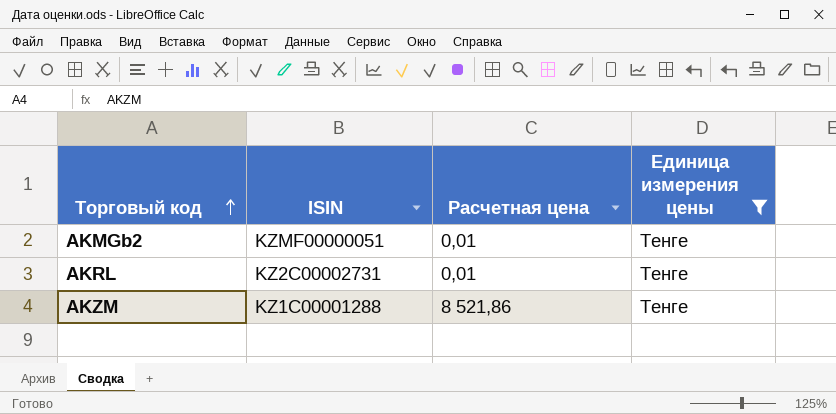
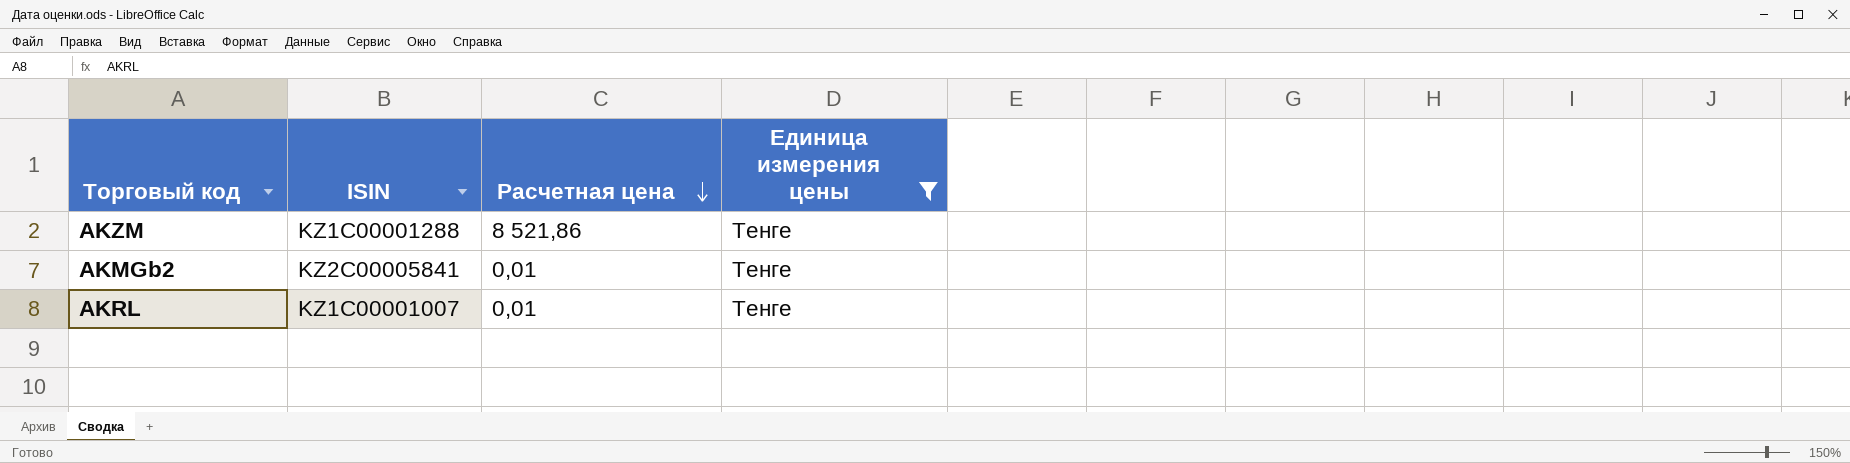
row order: Торговый код ascending -> Расчетная цена descending
AKMGb2 | ISIN: KZMF00000051 -> KZ2C00005841
AKRL | ISIN: KZ2C00002731 -> KZ1C00001007

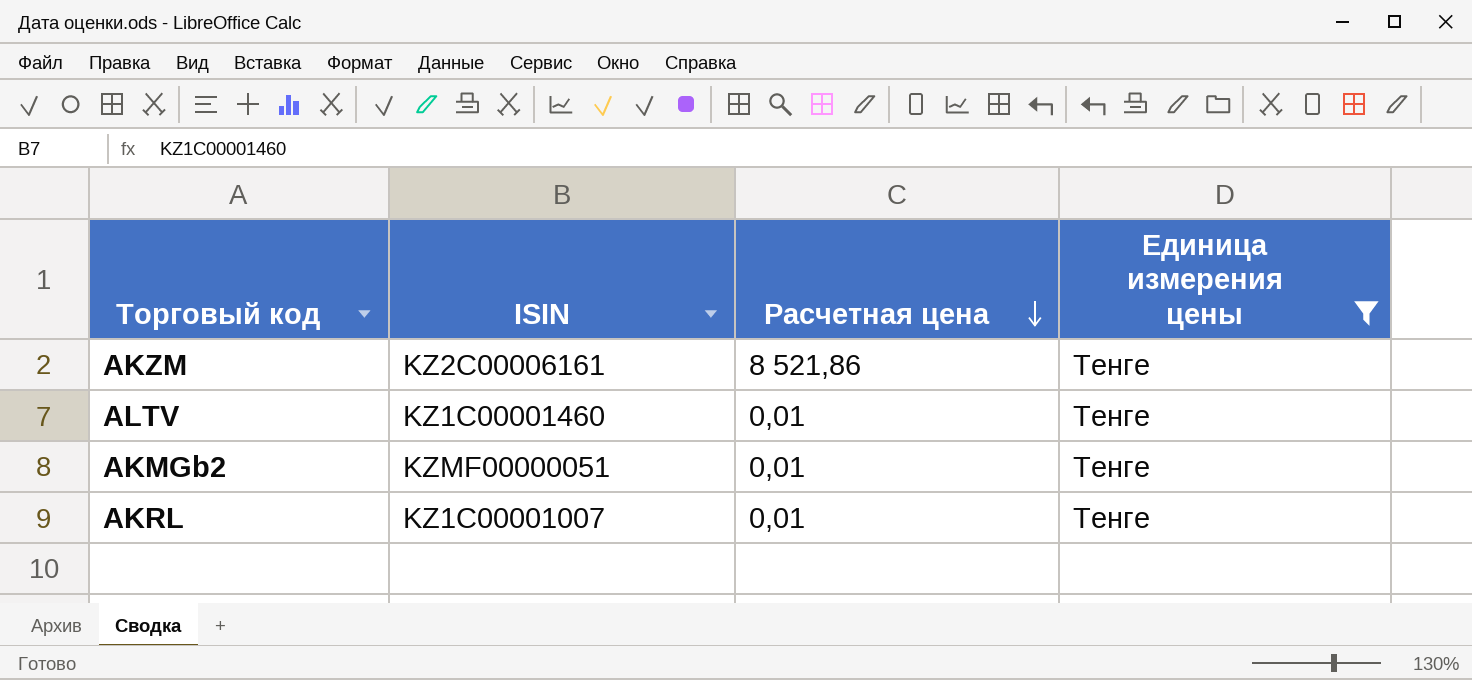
AKZM | ISIN: KZ1C00001288 -> KZ2C00006161
row ALTV: none -> KZ1C00001460 | 0,01 | Тенге
AKMGb2 | ISIN: KZ2C00005841 -> KZMF00000051

